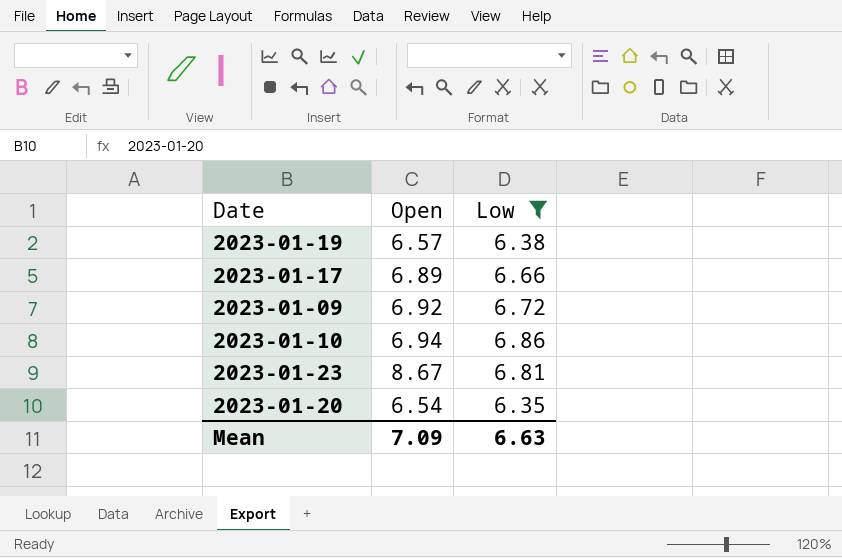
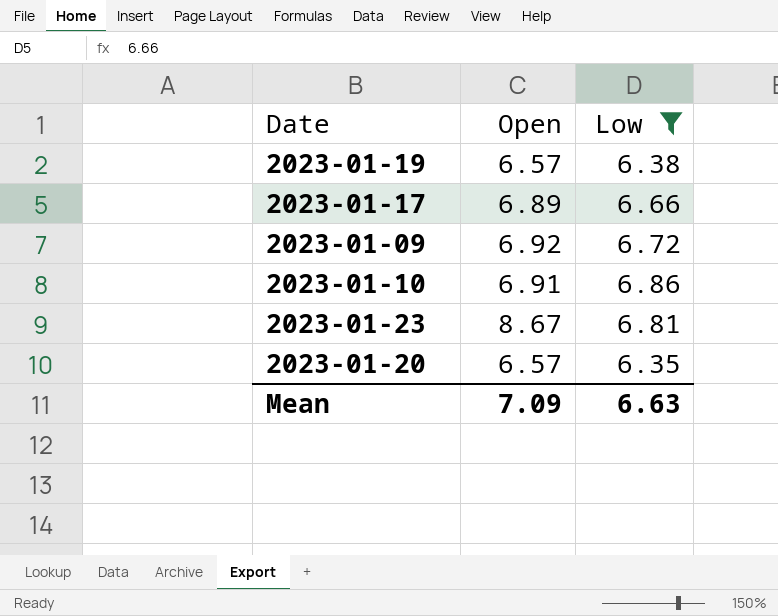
2023-01-10 | Open: 6.94 -> 6.91
2023-01-20 | Open: 6.54 -> 6.57

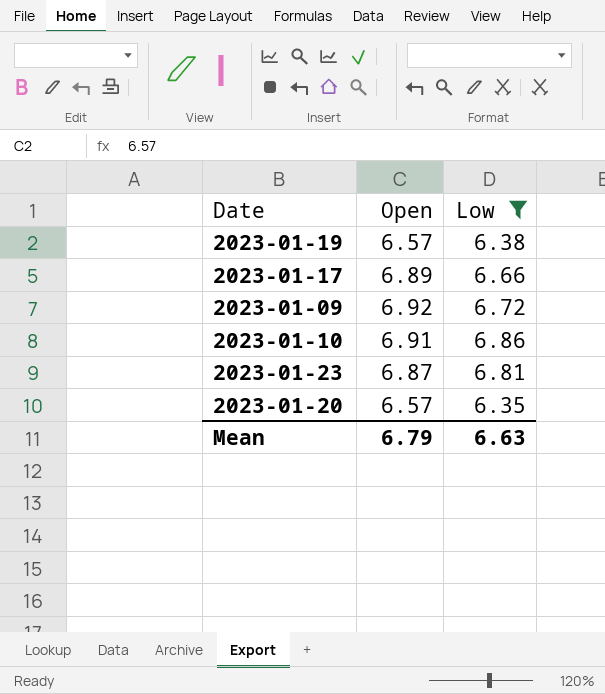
2023-01-23 | Open: 8.67 -> 6.87
Mean | Open: 7.09 -> 6.79

